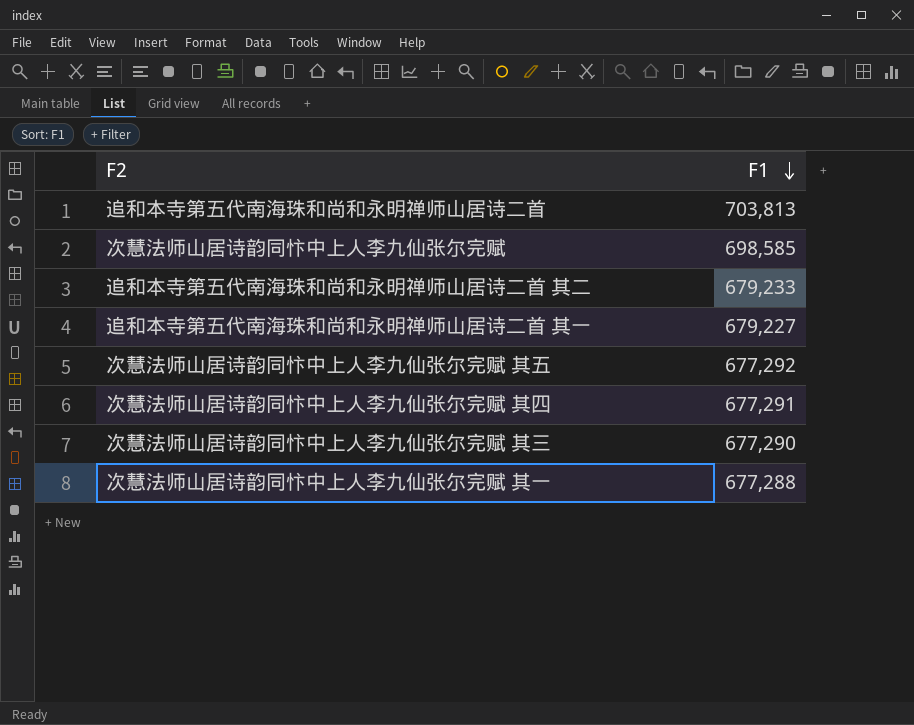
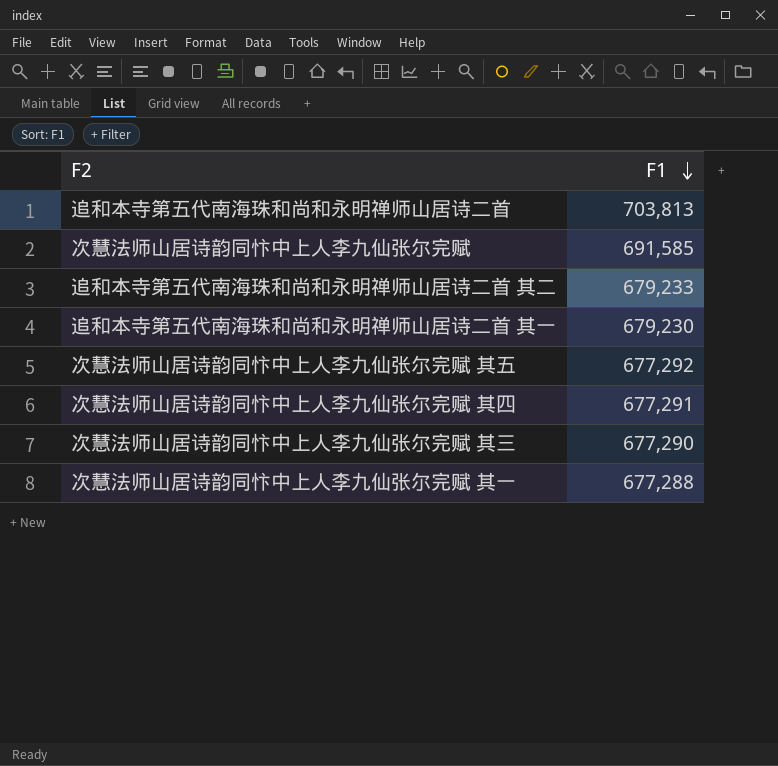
次慧法师山居诗韵同忭中上人李九仙张尔完赋 | F1: 698,585 -> 691,585
追和本寺第五代南海珠和尚和永明禅师山居诗二首 其一 | F1: 679,227 -> 679,230

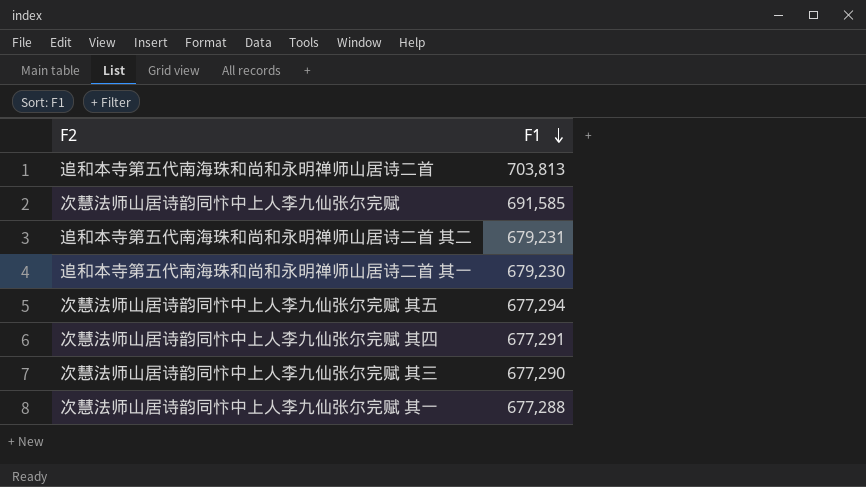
追和本寺第五代南海珠和尚和永明禅师山居诗二首 其二 | F1: 679,233 -> 679,231
次慧法师山居诗韵同忭中上人李九仙张尔完赋 其五 | F1: 677,292 -> 677,294

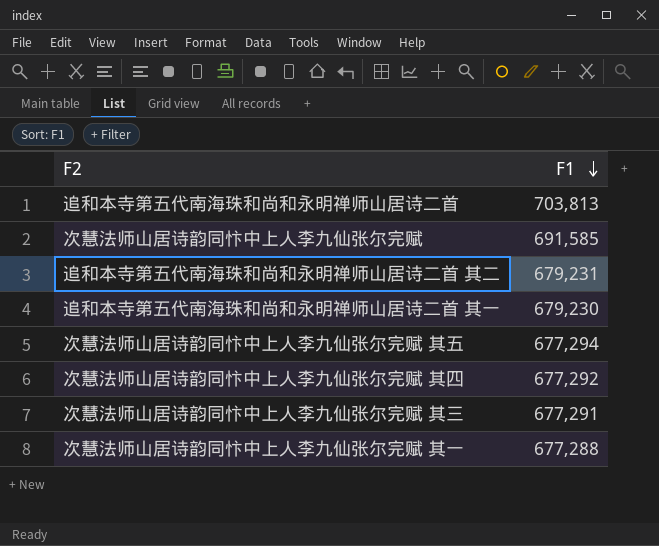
次慧法师山居诗韵同忭中上人李九仙张尔完赋 其四 | F1: 677,291 -> 677,292
次慧法师山居诗韵同忭中上人李九仙张尔完赋 其三 | F1: 677,290 -> 677,291

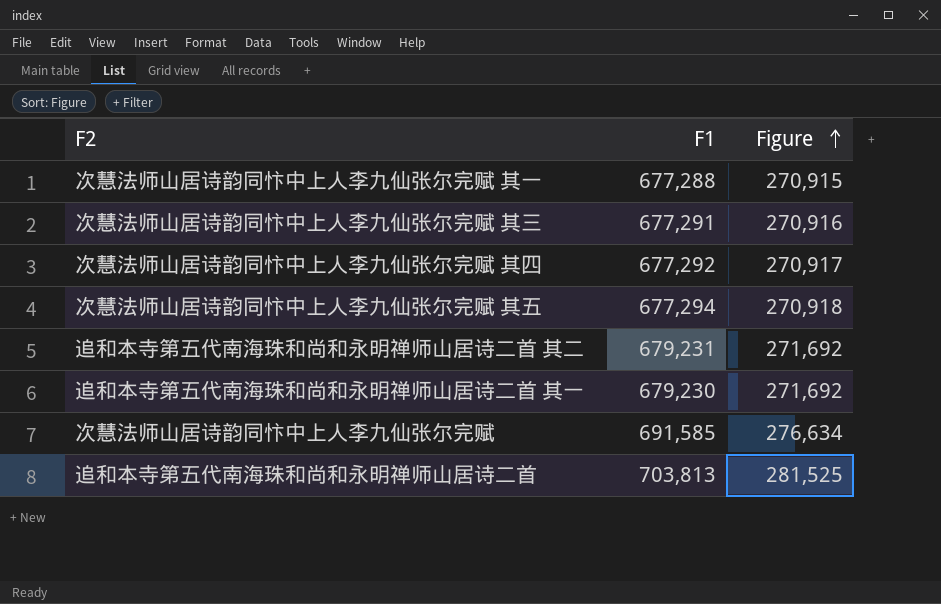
row order: F1 descending -> Figure ascending
column Figure | formula: none -> [F1] * 0.4

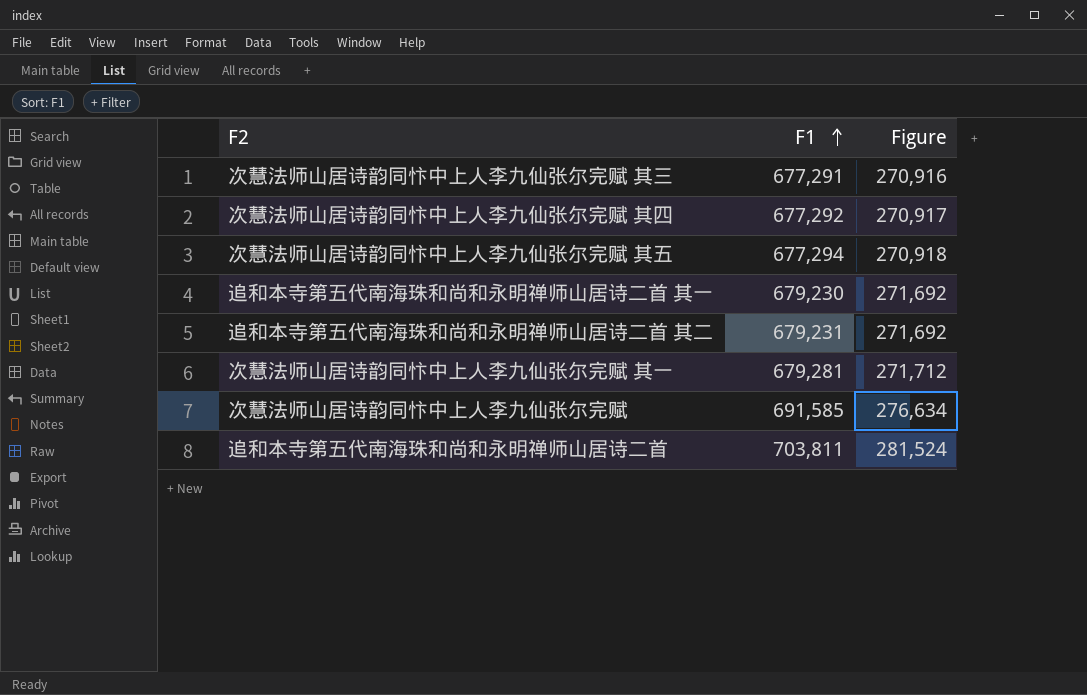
row order: Figure ascending -> F1 ascending
次慧法师山居诗韵同忭中上人李九仙张尔完赋 其一 | F1: 677,288 -> 679,281
次慧法师山居诗韵同忭中上人李九仙张尔完赋 其一 | Figure: 270,915 -> 271,712
追和本寺第五代南海珠和尚和永明禅师山居诗二首 | F1: 703,813 -> 703,811
追和本寺第五代南海珠和尚和永明禅师山居诗二首 | Figure: 281,525 -> 281,524

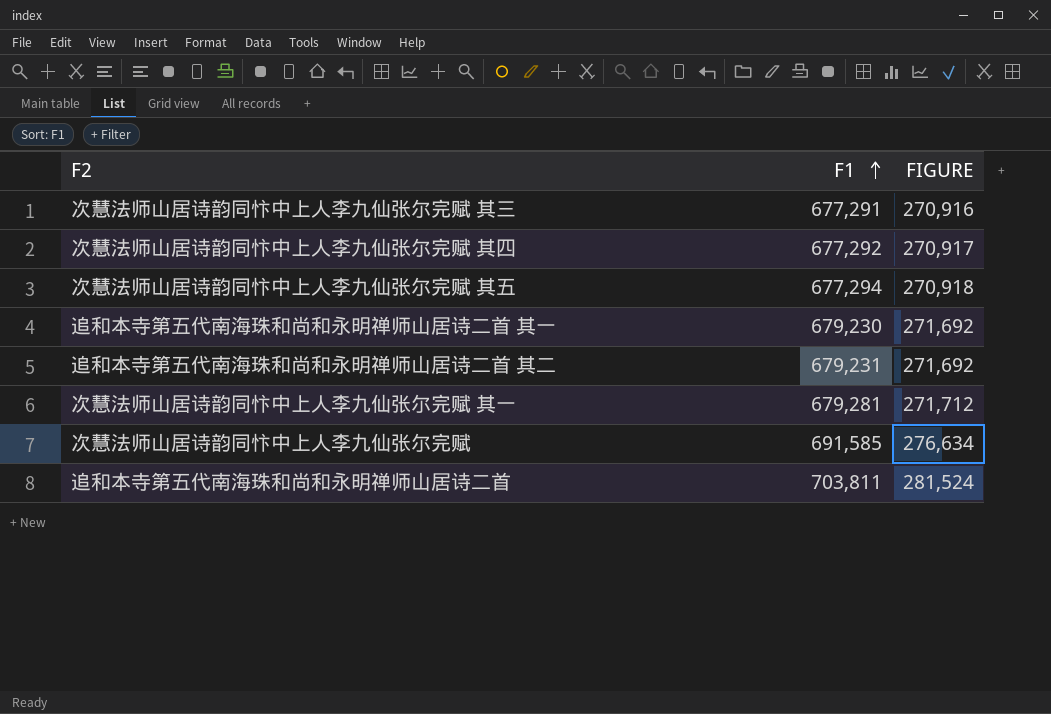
column name: Figure -> FIGURE

